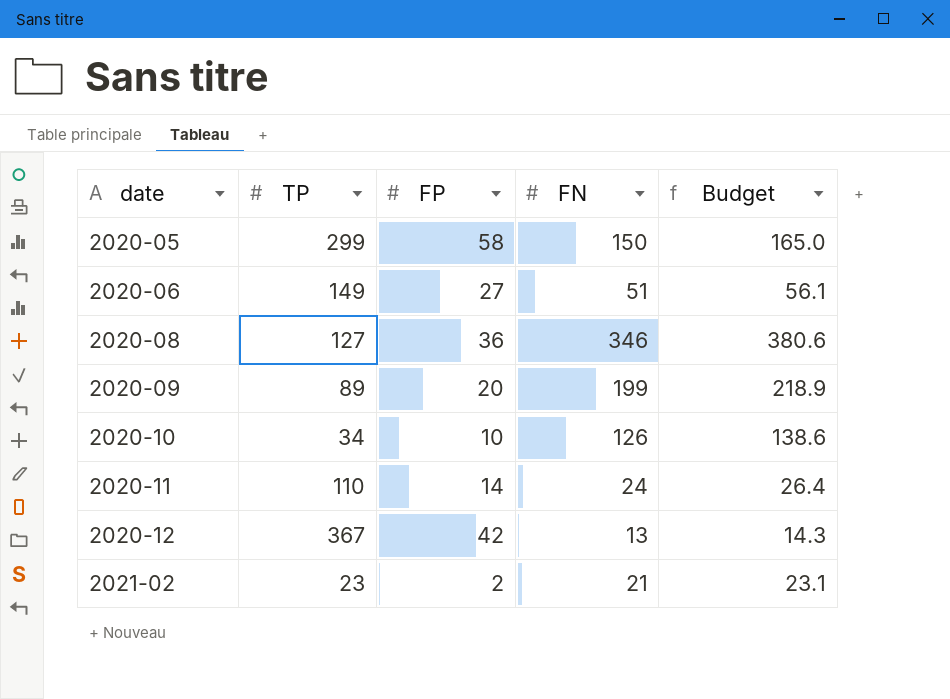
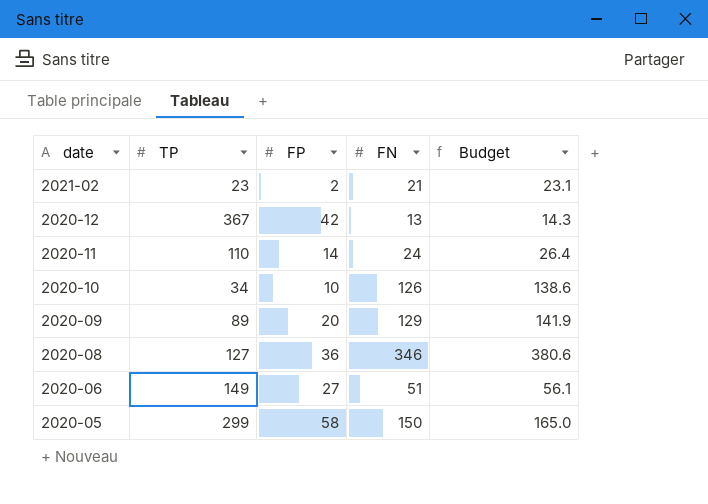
row order: date ascending -> date descending
2020-09 | FN: 199 -> 129
2020-09 | Budget: 218.9 -> 141.9

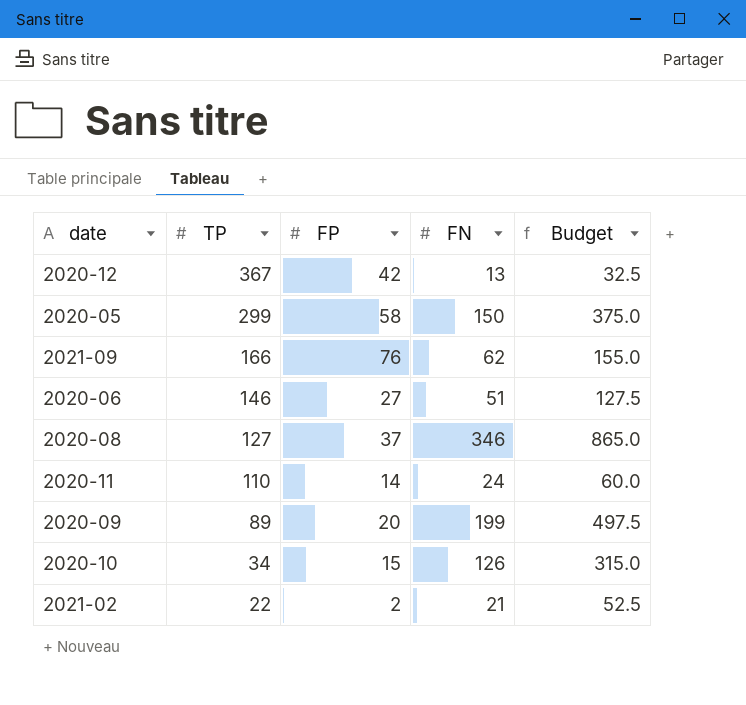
row order: date descending -> TP descending
column Budget | formula: [FN] * 1.1 -> [FN] * 2.5
row 2021-09: none -> 166 | 76 | 62 | 155.0
2020-06 | TP: 149 -> 146
2020-08 | FP: 36 -> 37
2020-09 | FN: 129 -> 199
2020-10 | FP: 10 -> 15
2021-02 | TP: 23 -> 22

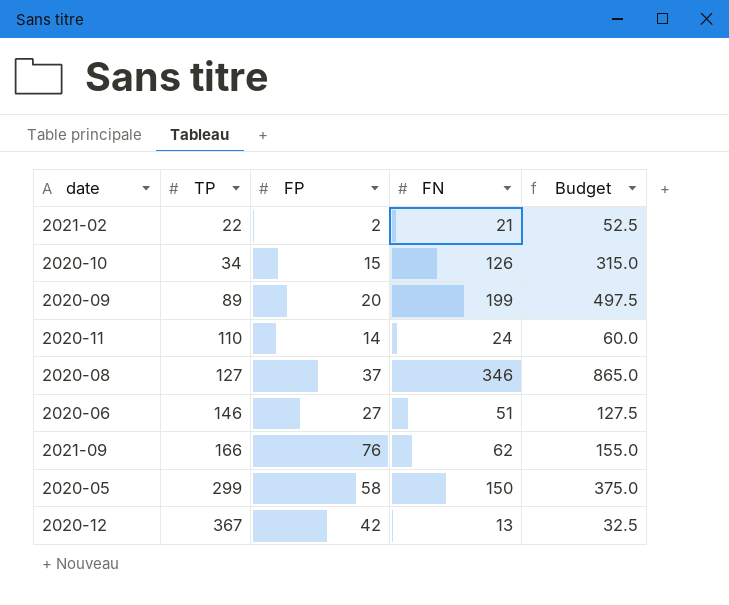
row order: TP descending -> TP ascending

